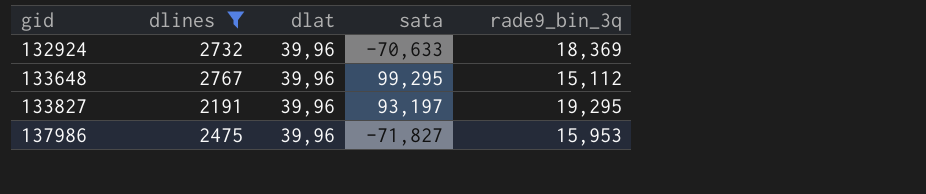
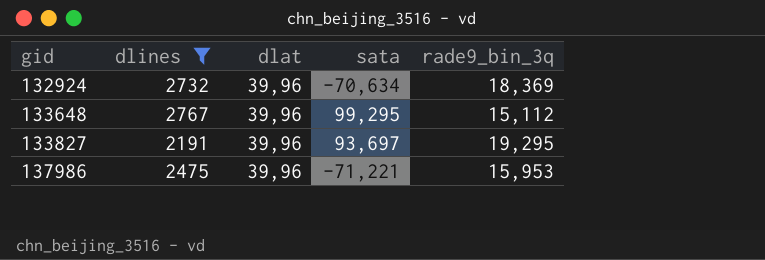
132924 | sata: -70,633 -> -70,634
133827 | sata: 93,197 -> 93,697
137986 | sata: -71,827 -> -71,221

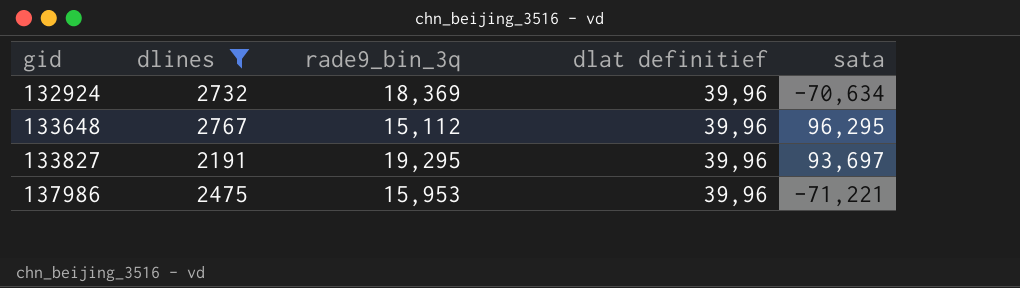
column rade9_bin_3q | position: 5 -> 3
column name: dlat -> dlat definitief
133648 | sata: 99,295 -> 96,295

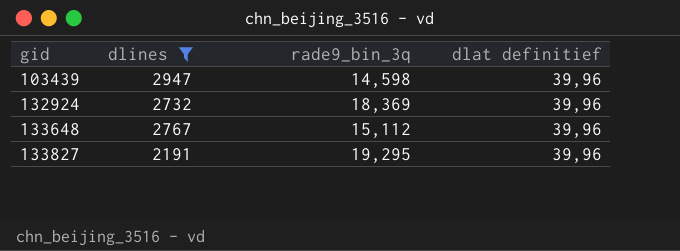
column sata | position: 5 -> none
row 137986: 2475 | 15,953 | 39,96 | -71,221 -> none
row 103439: none -> 2947 | 14,598 | 39,96

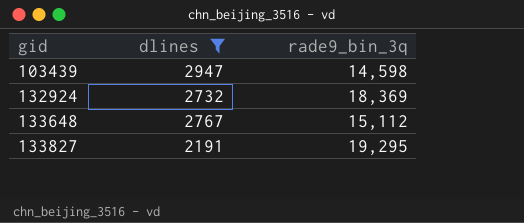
column dlat definitief | position: 4 -> none

